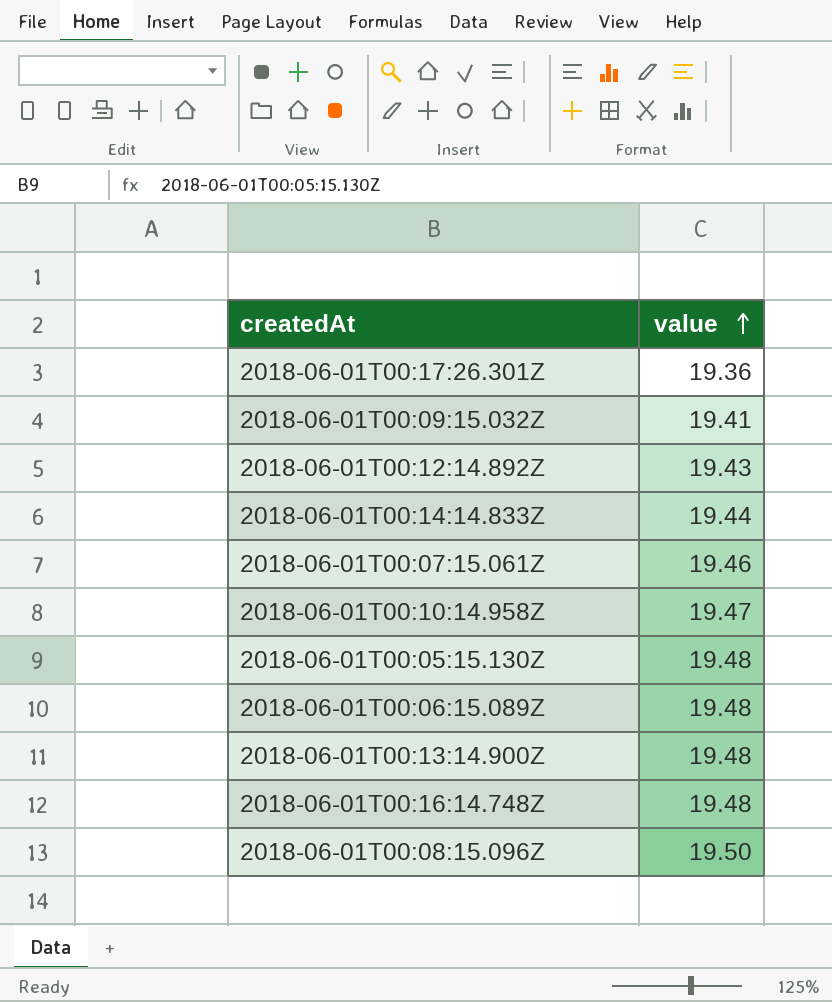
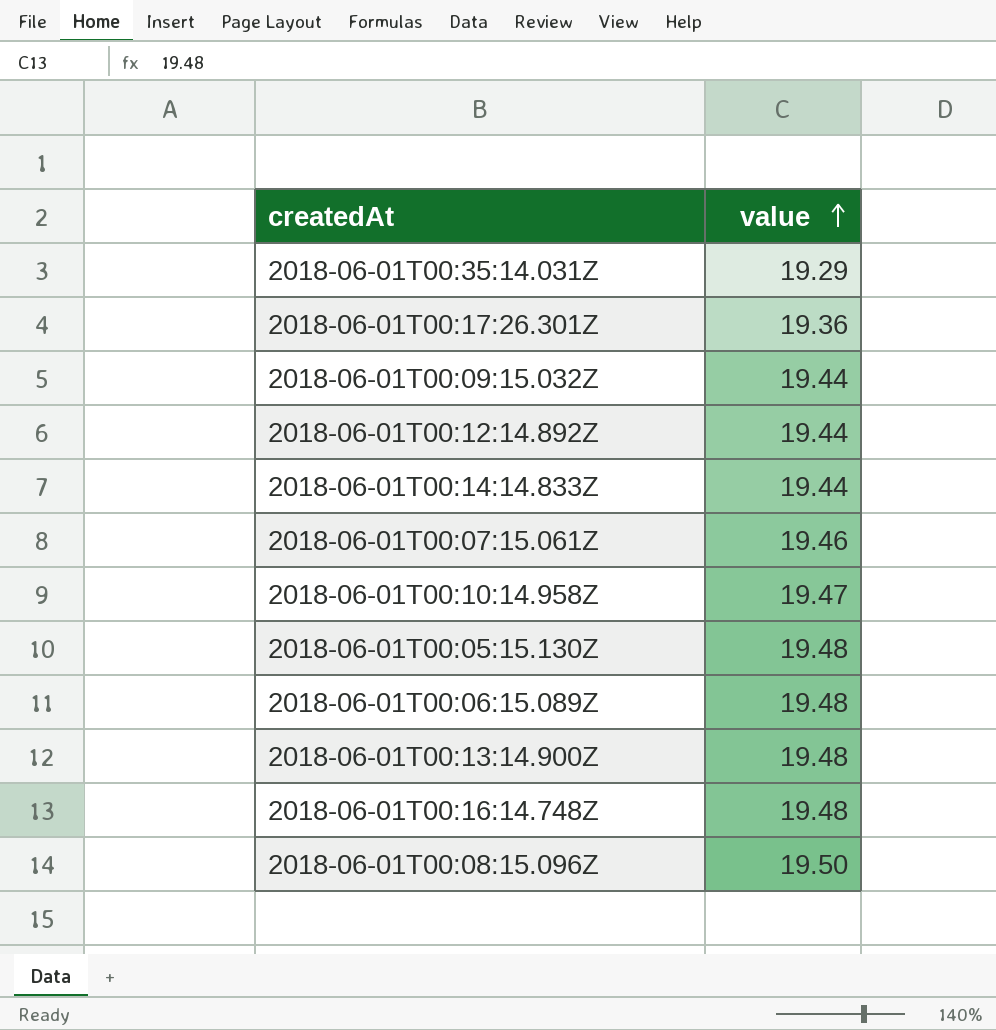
row 2018-06-01T00:35:14.031Z: none -> 19.29
2018-06-01T00:09:15.032Z | value: 19.41 -> 19.44
2018-06-01T00:12:14.892Z | value: 19.43 -> 19.44

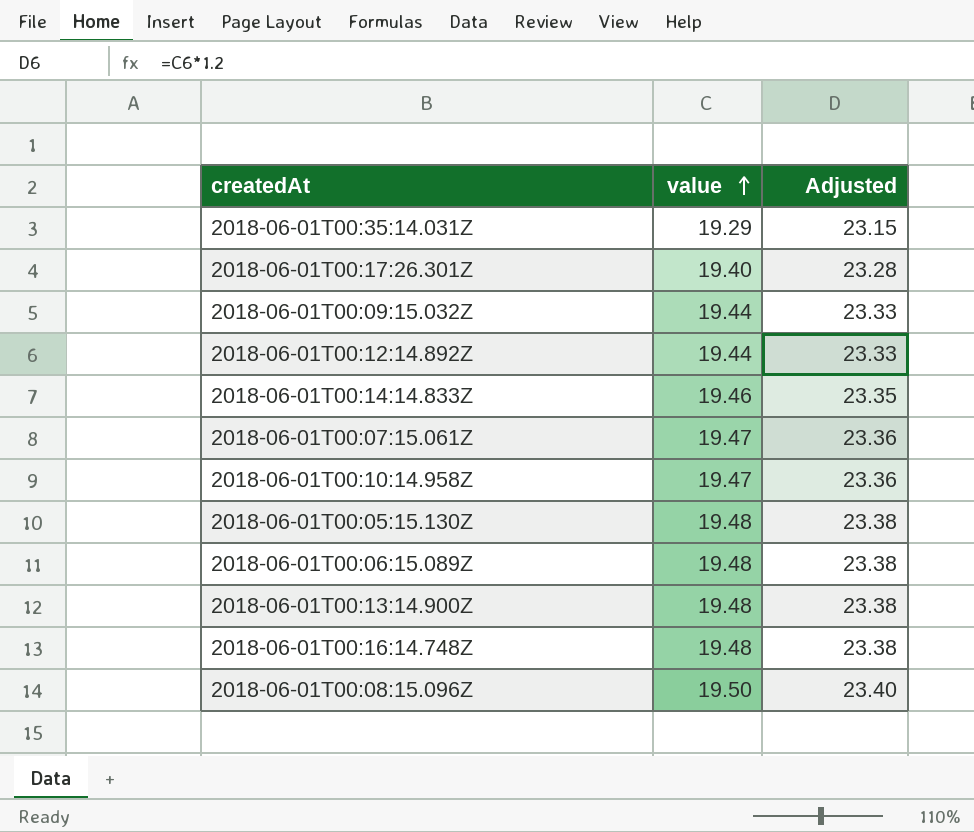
column Adjusted | formula: none -> [value] * 1.2
2018-06-01T00:17:26.301Z | value: 19.36 -> 19.40
2018-06-01T00:14:14.833Z | value: 19.44 -> 19.46
2018-06-01T00:07:15.061Z | value: 19.46 -> 19.47

